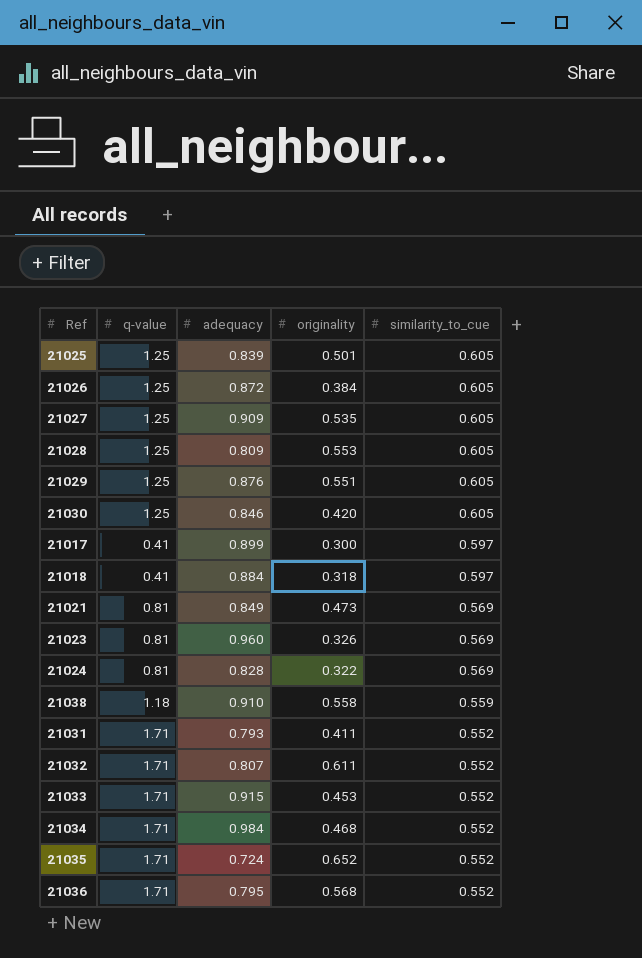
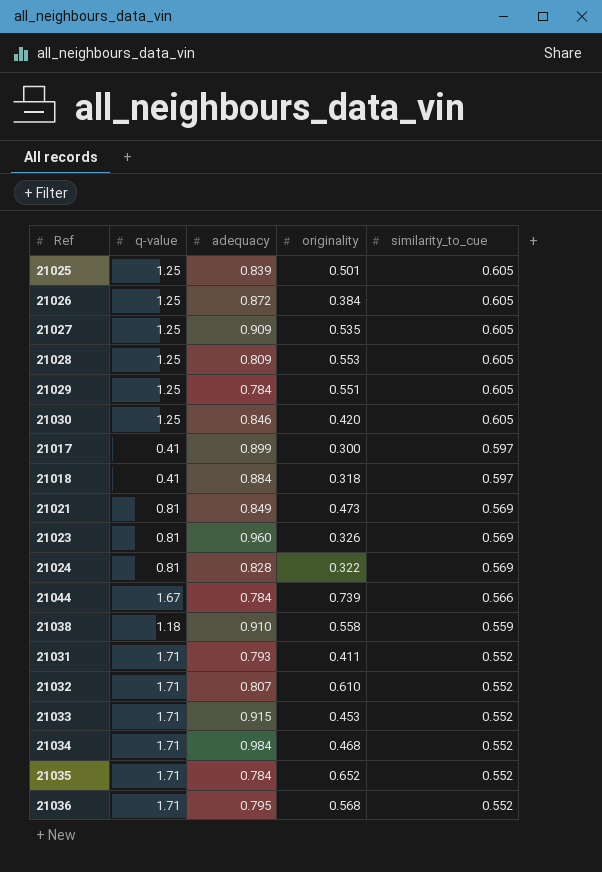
21029 | adequacy: 0.876 -> 0.784
row 21044: none -> 1.67 | 0.784 | 0.739 | 0.566
21032 | originality: 0.611 -> 0.610
21035 | adequacy: 0.724 -> 0.784

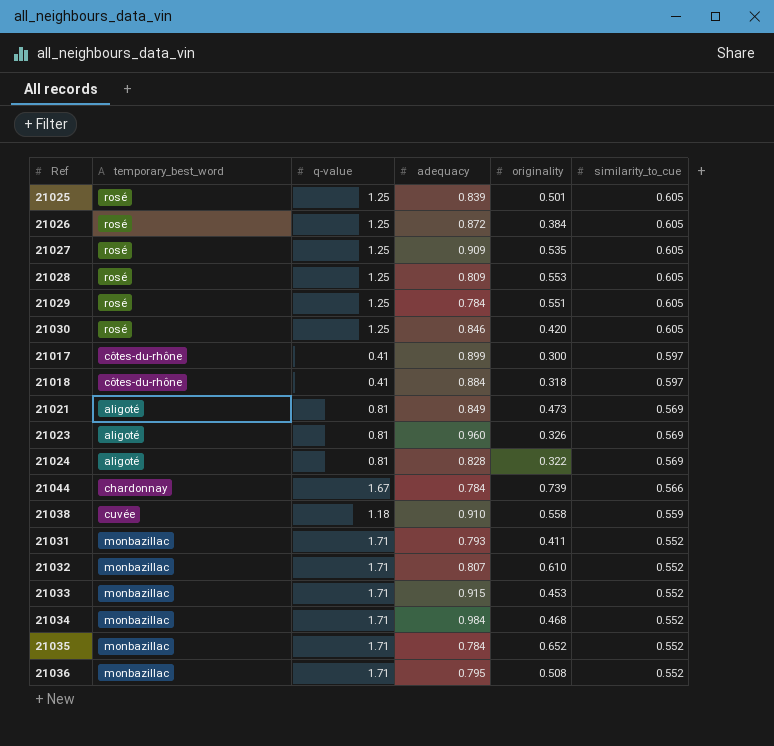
column temporary_best_word | position: none -> 2
21036 | originality: 0.568 -> 0.508

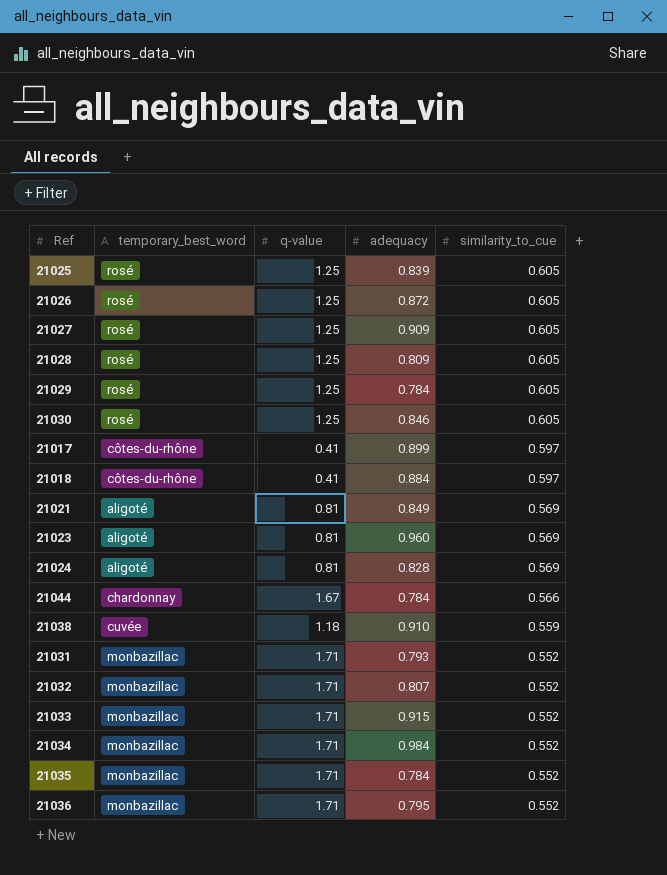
column originality | position: 5 -> none

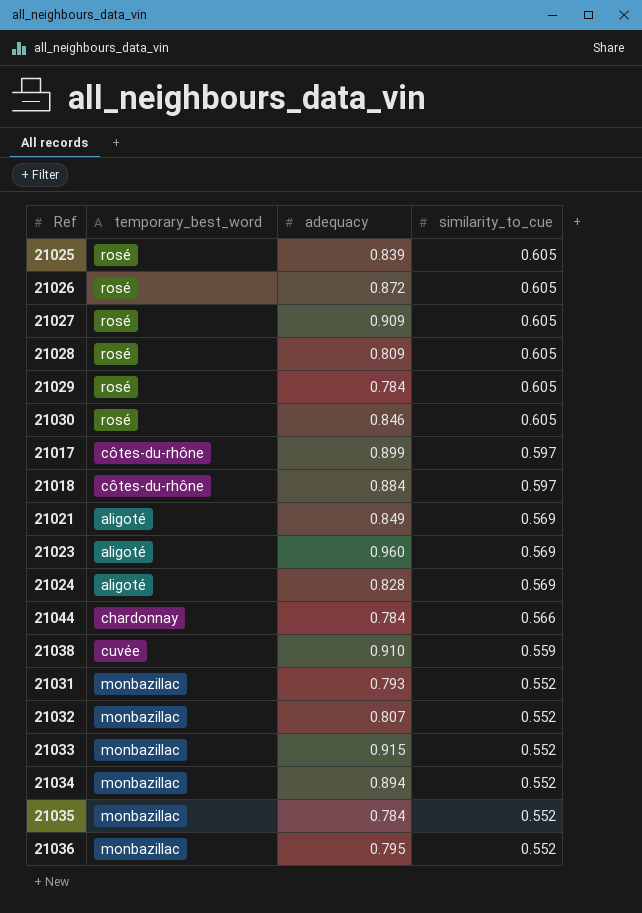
column q-value | position: 3 -> none
21034 | adequacy: 0.984 -> 0.894

